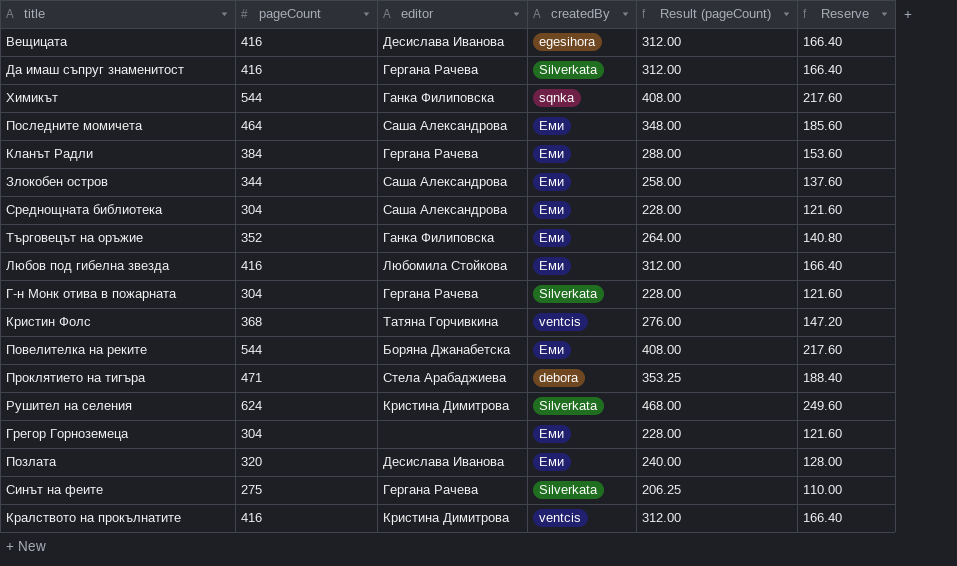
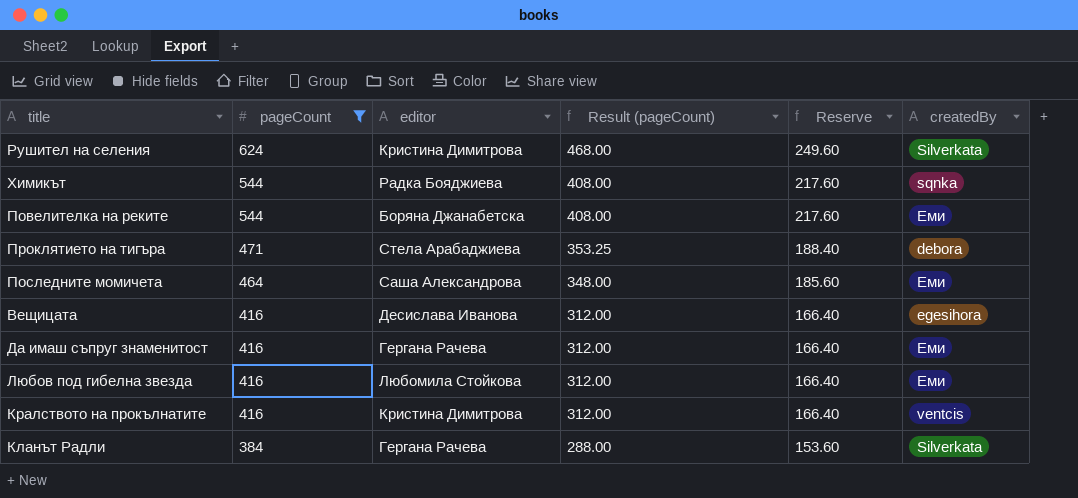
filter: none -> pageCount >= 384
row order: none -> pageCount descending
column createdBy | position: 4 -> 6
Химикът | editor: Ганка Филиповска -> Радка Бояджиева
Да имаш съпруг знаменитост | createdBy: Silverkata -> Еми
Кланът Радли | createdBy: Еми -> Silverkata

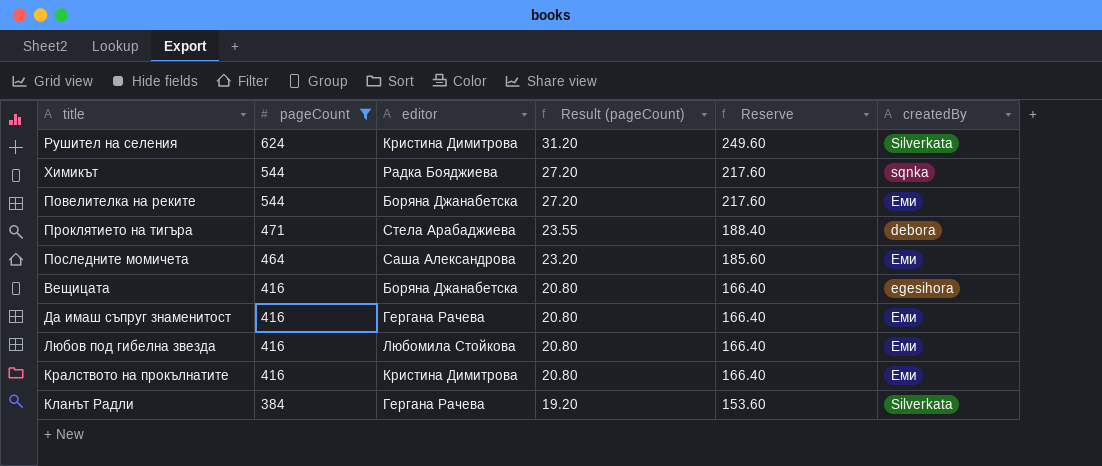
column Result (pageCount) | formula: [pageCount] * 0.75 -> [pageCount] * 0.05
Вещицата | editor: Десислава Иванова -> Боряна Джанабетска
Кралството на прокълнатите | createdBy: ventcis -> Еми

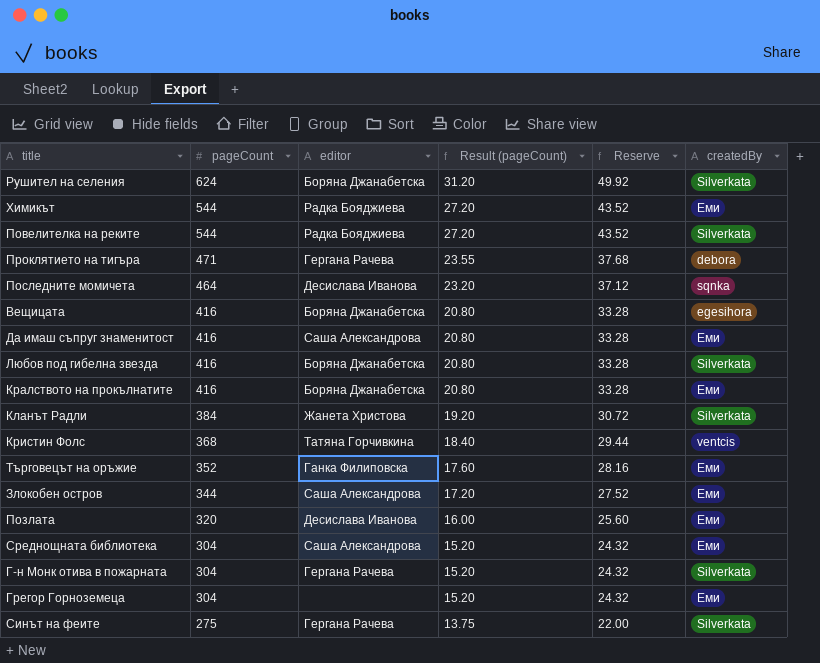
filter: pageCount >= 384 -> none
column Reserve | formula: [pageCount] * 0.4 -> [pageCount] * 0.08
Рушител на селения | editor: Кристина Димитрова -> Боряна Джанабетска
Химикът | createdBy: sqnka -> Еми
Повелителка на реките | editor: Боряна Джанабетска -> Радка Бояджиева
Повелителка на реките | createdBy: Еми -> Silverkata
Проклятието на тигъра | editor: Стела Арабаджиева -> Гергана Рачева
Последните момичета | editor: Саша Александрова -> Десислава Иванова
Последните момичета | createdBy: Еми -> sqnka
Да имаш съпруг знаменитост | editor: Гергана Рачева -> Саша Александрова
Любов под гибелна звезда | editor: Любомила Стойкова -> Боряна Джанабетска
Любов под гибелна звезда | createdBy: Еми -> Silverkata
Кралството на прокълнатите | editor: Кристина Димитрова -> Боряна Джанабетска
Кланът Радли | editor: Гергана Рачева -> Жанета Христова

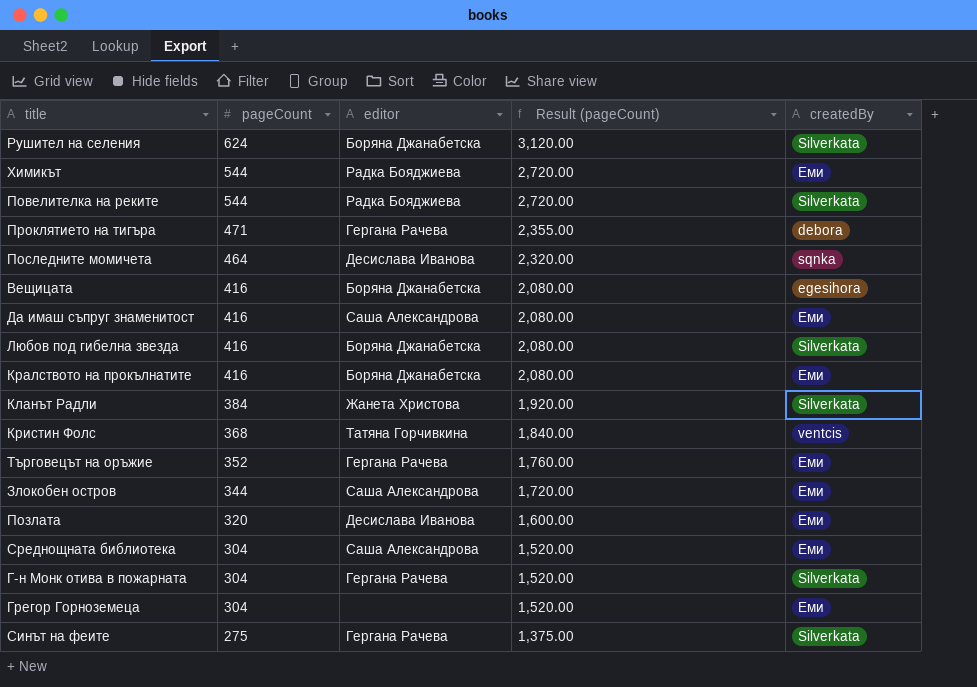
column Reserve | formula: [pageCount] * 0.08 -> none
column Result (pageCount) | formula: [pageCount] * 0.05 -> [pageCount] * 5
Търговецът на оръжие | editor: Ганка Филиповска -> Гергана Рачева

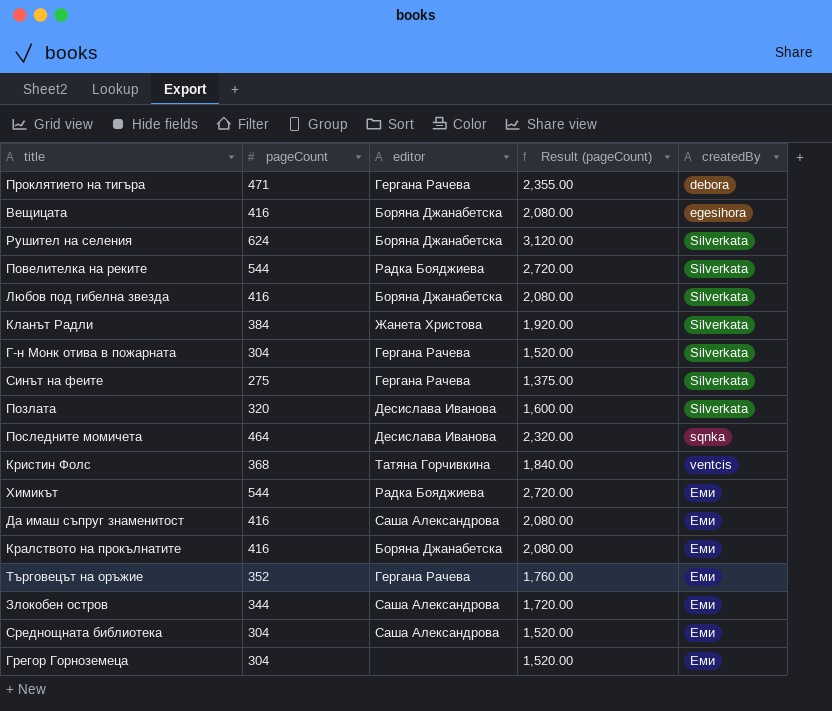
row order: pageCount descending -> createdBy ascending
Позлата | createdBy: Еми -> Silverkata

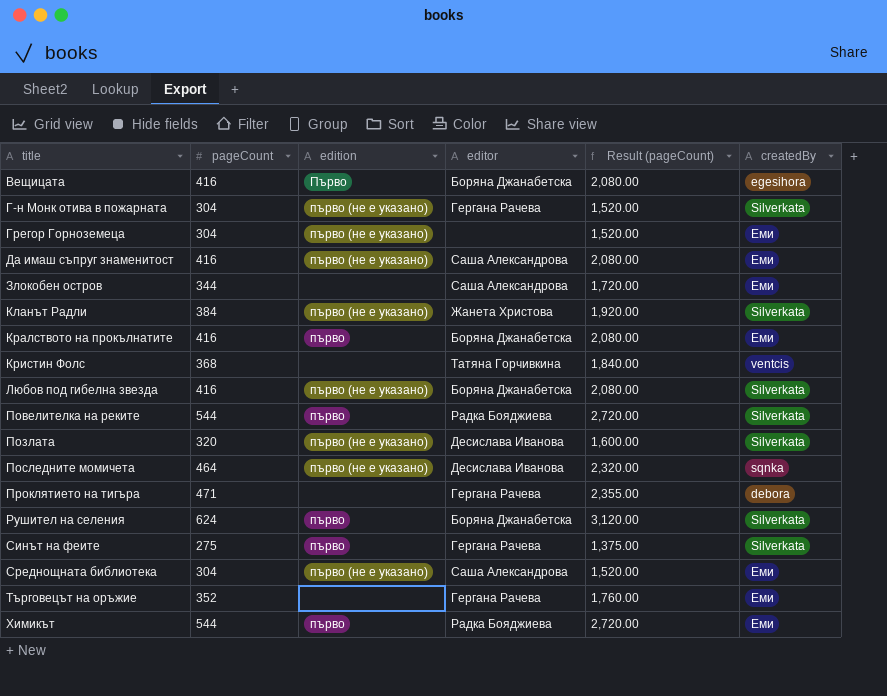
row order: createdBy ascending -> title ascending
column edition | position: none -> 3

